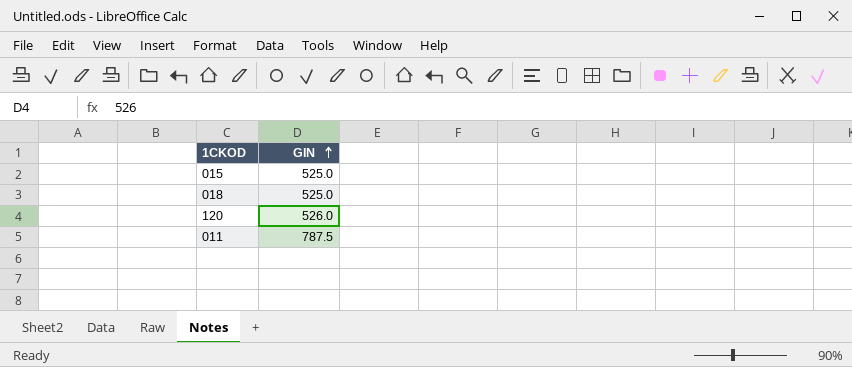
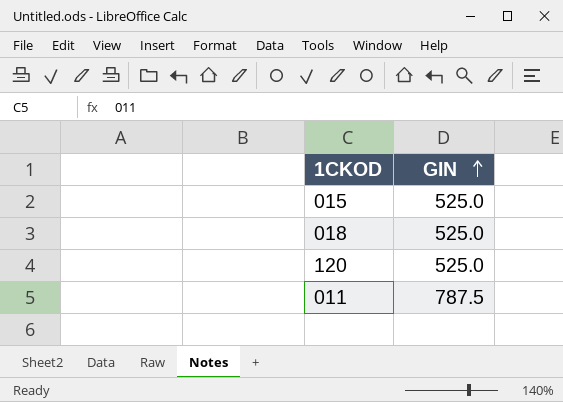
120 | GIN: 526.0 -> 525.0

